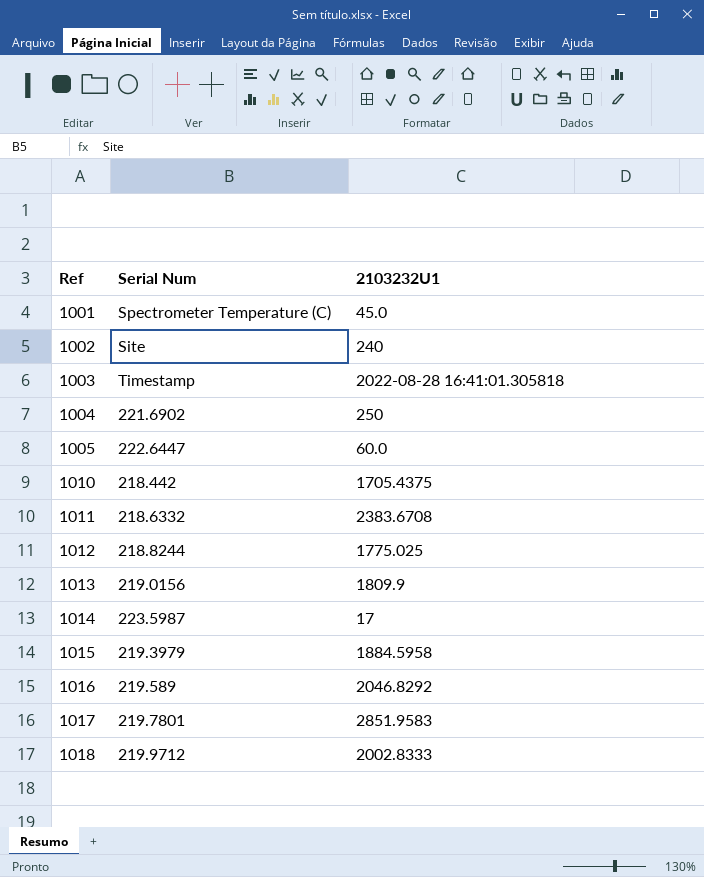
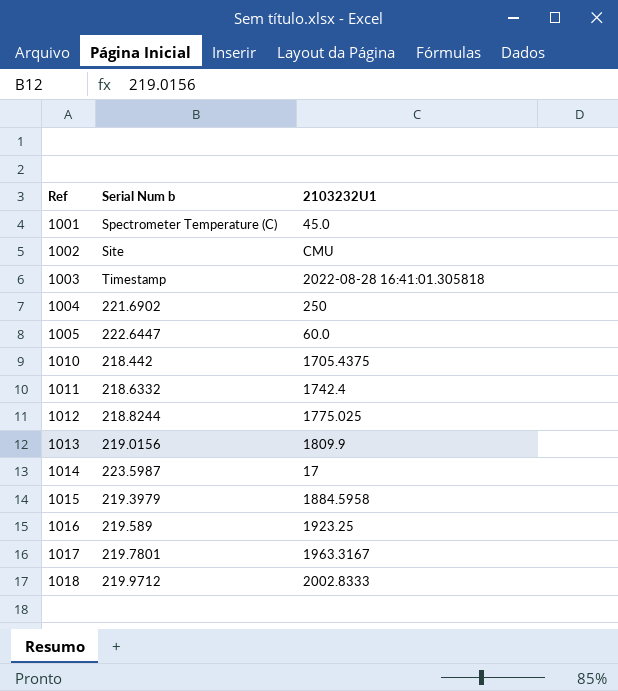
column name: Serial Num -> Serial Num b
1002 | 2103232U1: 240 -> CMU
1011 | 2103232U1: 2383.6708 -> 1742.4
1016 | 2103232U1: 2046.8292 -> 1923.25
1017 | 2103232U1: 2851.9583 -> 1963.3167

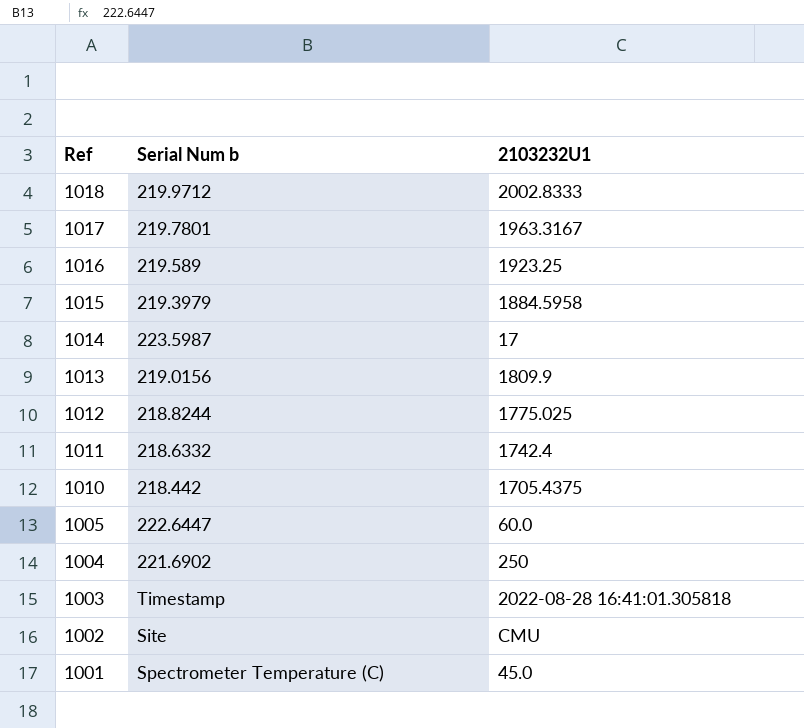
row order: Ref ascending -> Ref descending

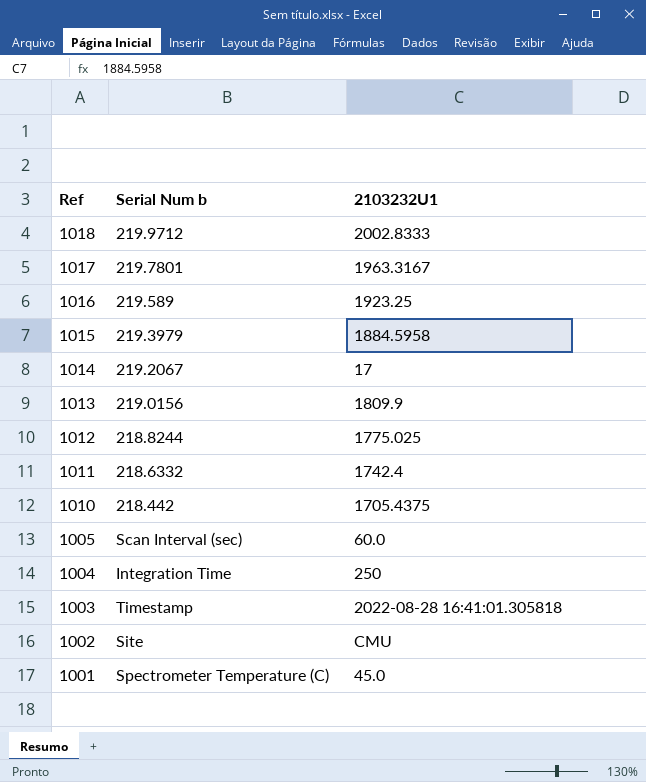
1014 | Serial Num b: 223.5987 -> 219.2067
1005 | Serial Num b: 222.6447 -> Scan Interval (sec)
1004 | Serial Num b: 221.6902 -> Integration Time

